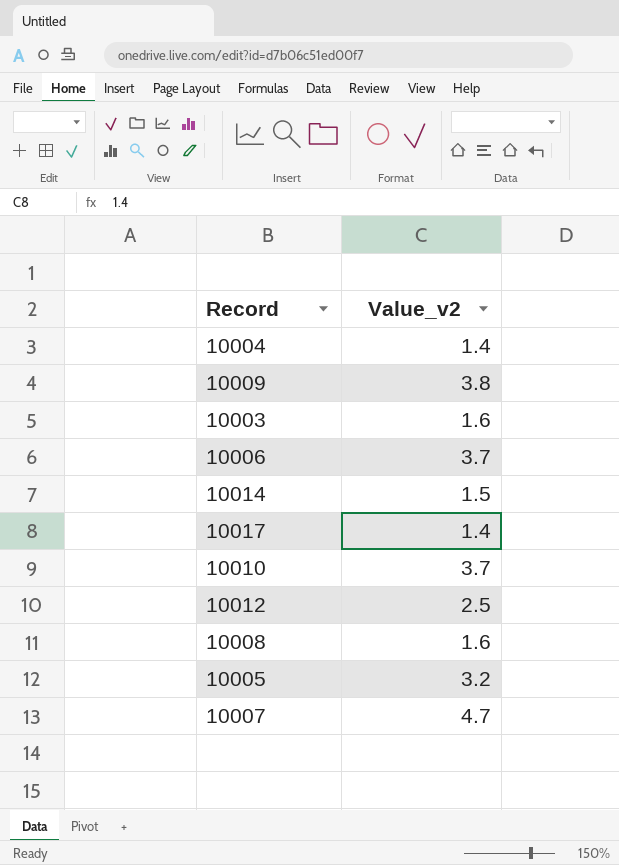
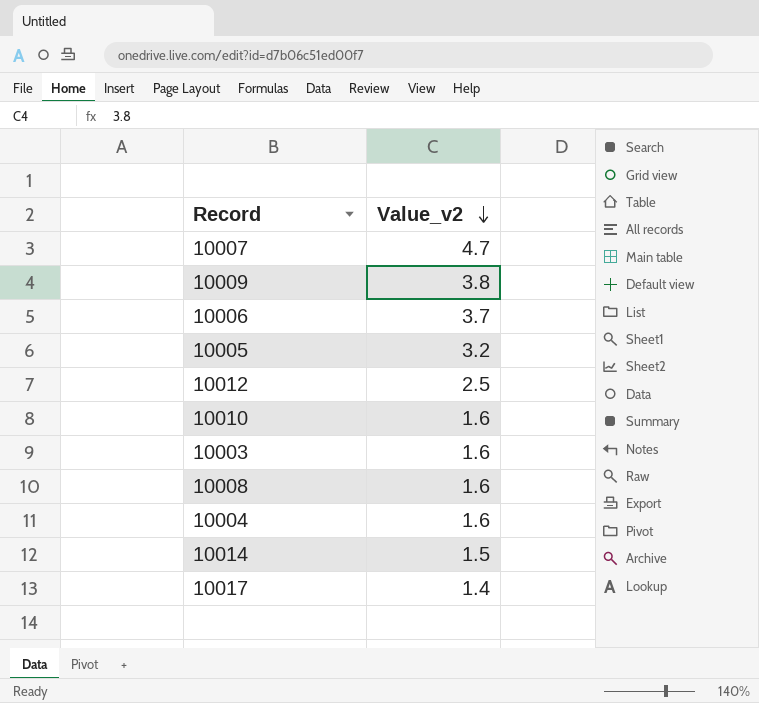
row order: none -> Value_v2 descending
10010 | Value_v2: 3.7 -> 1.6
10004 | Value_v2: 1.4 -> 1.6

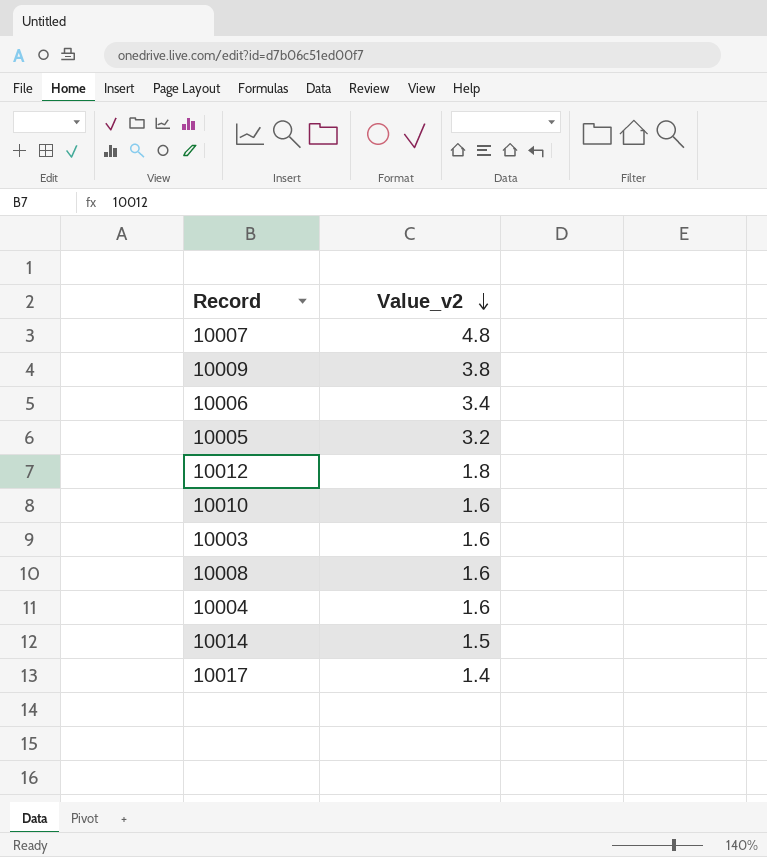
10007 | Value_v2: 4.7 -> 4.8
10006 | Value_v2: 3.7 -> 3.4
10012 | Value_v2: 2.5 -> 1.8

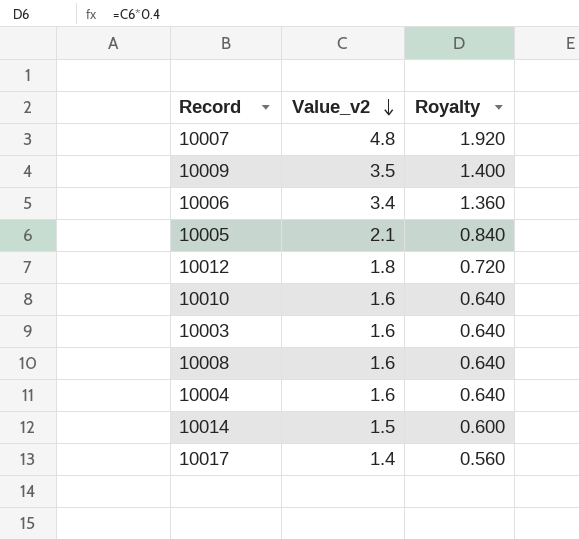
column Royalty | formula: none -> [Value_v2] * 0.4
10009 | Value_v2: 3.8 -> 3.5
10005 | Value_v2: 3.2 -> 2.1

